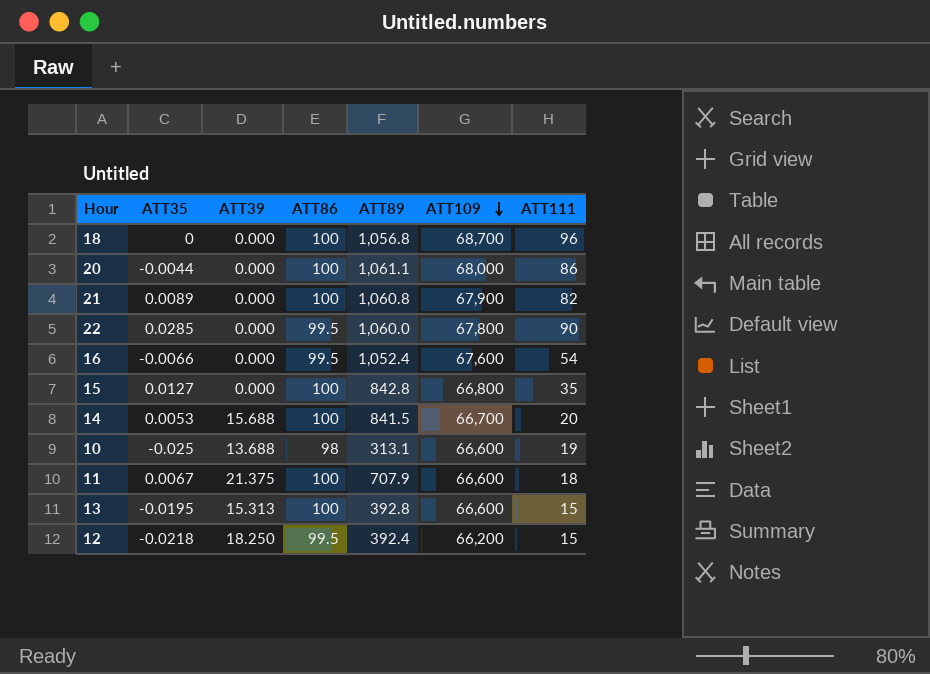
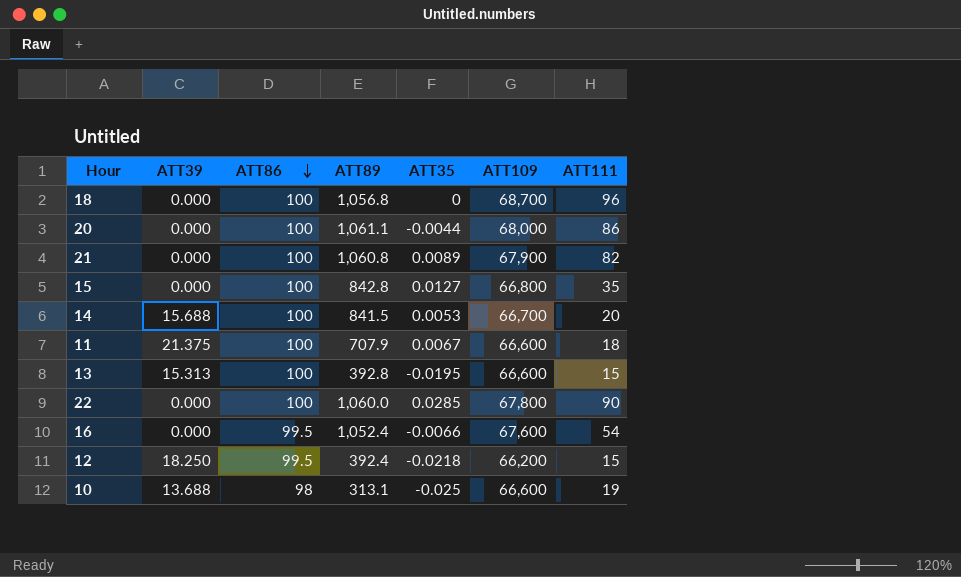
row order: ATT109 descending -> ATT86 descending
column ATT35 | position: 2 -> 5
22 | ATT86: 99.5 -> 100

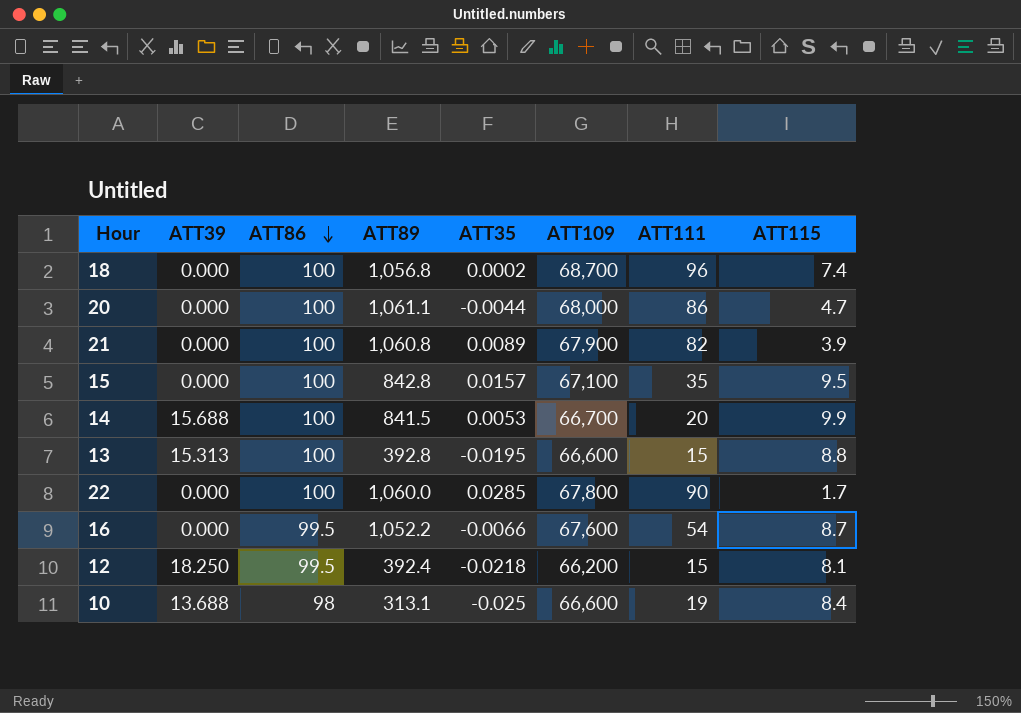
column ATT115 | position: none -> 8
row 11: 21.375 | 100 | 707.9 | 0.0067 | 66,600 | 18 -> none
18 | ATT35: 0 -> 0.0002
15 | ATT35: 0.0127 -> 0.0157
15 | ATT109: 66,800 -> 67,100
16 | ATT89: 1,052.4 -> 1,052.2

